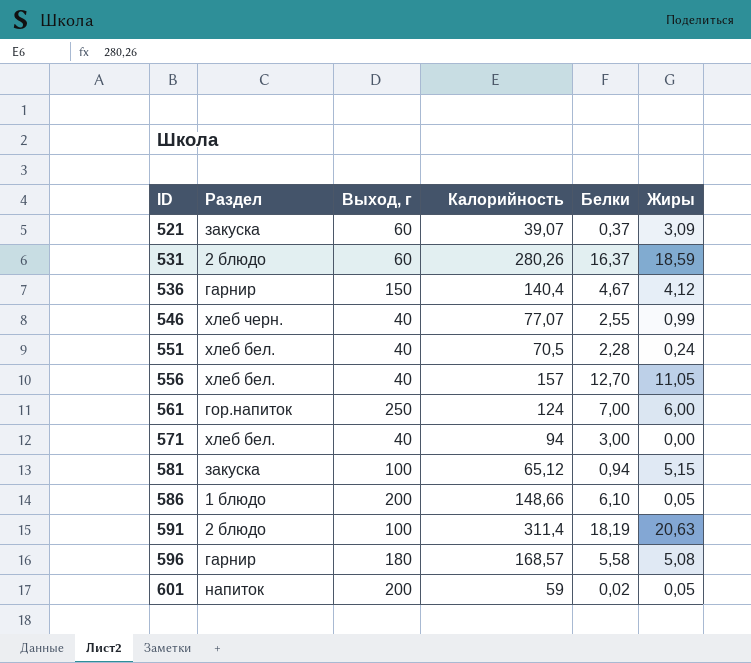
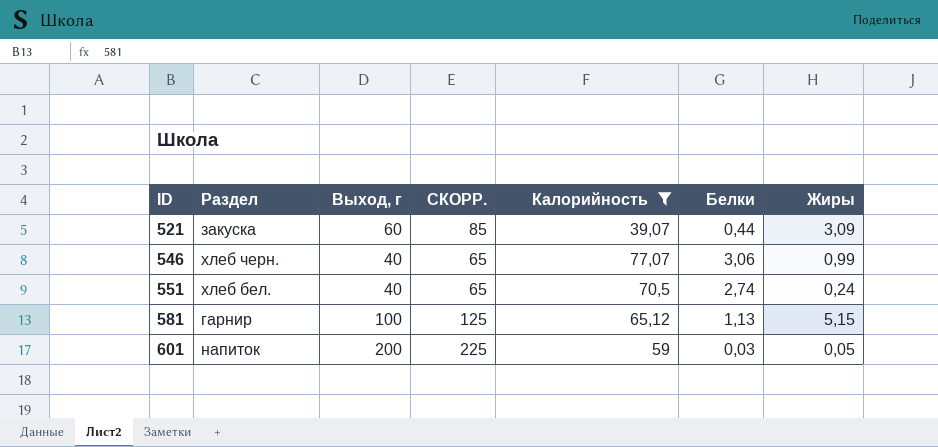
filter: none -> Калорийность <= 77,07
column СКОРР. | formula: none -> [Выход, г] + 25
521 | Белки: 0,37 -> 0,44
546 | Белки: 2,55 -> 3,06
551 | Белки: 2,28 -> 2,74
581 | Раздел: закуска -> гарнир
581 | Белки: 0,94 -> 1,13
601 | Белки: 0,02 -> 0,03

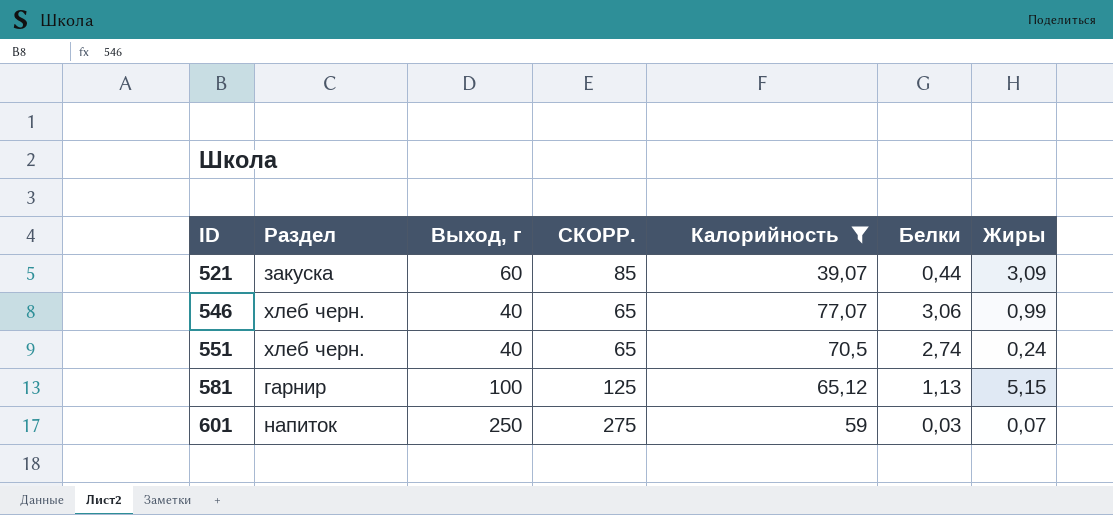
551 | Раздел: хлеб бел. -> хлеб черн.
601 | Выход, г: 200 -> 250
601 | СКОРР.: 225 -> 275
601 | Жиры: 0,05 -> 0,07

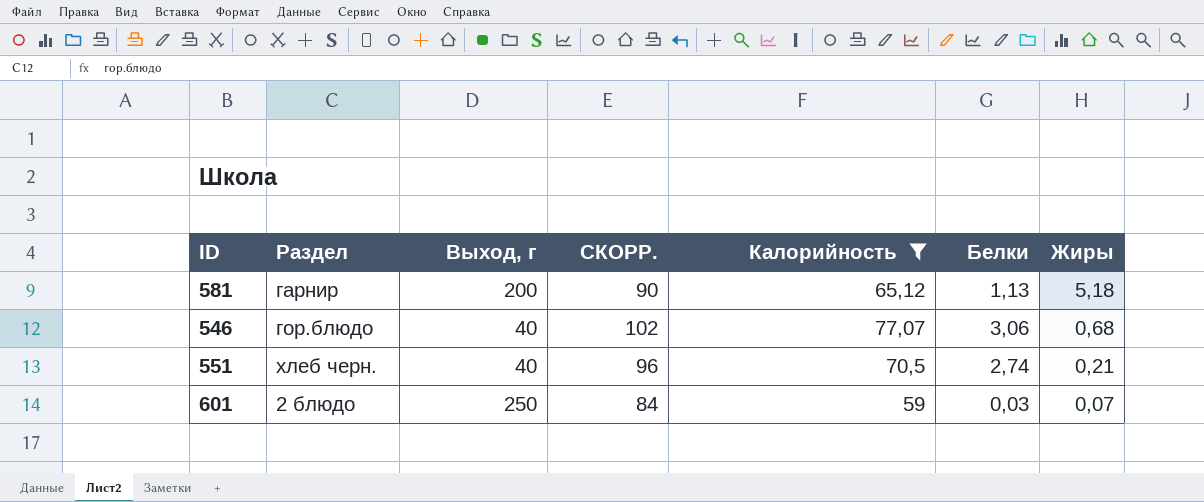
row order: ID ascending -> Жиры descending
column СКОРР. | formula: [Выход, г] + 25 -> [Калорийность] + 25
row 521: закуска | 60 | 85 | 39,07 | 0,44 | 3,09 -> none
581 | Выход, г: 100 -> 200
581 | Жиры: 5,15 -> 5,18
546 | Раздел: хлеб черн. -> гор.блюдо
546 | Жиры: 0,99 -> 0,68
551 | Жиры: 0,24 -> 0,21
601 | Раздел: напиток -> 2 блюдо

